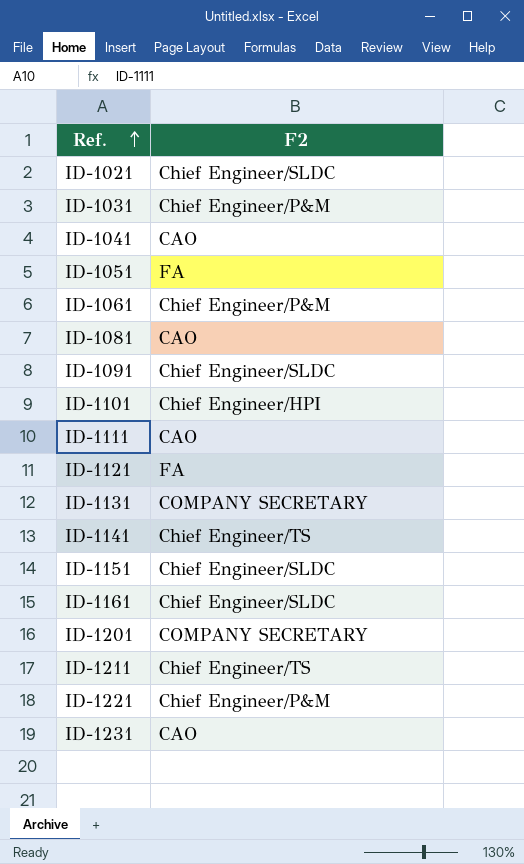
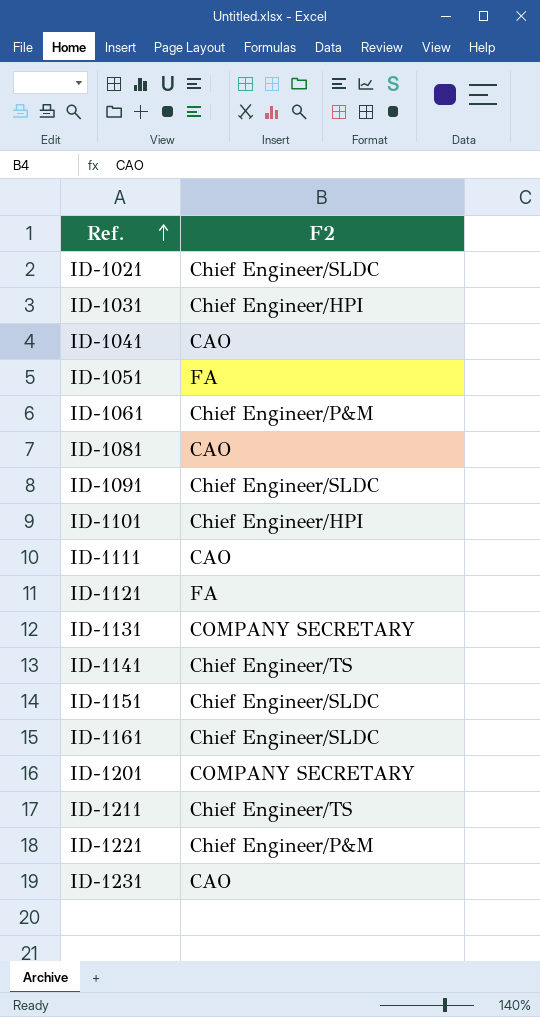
ID-1031 | F2: Chief Engineer/P&M -> Chief Engineer/HPI

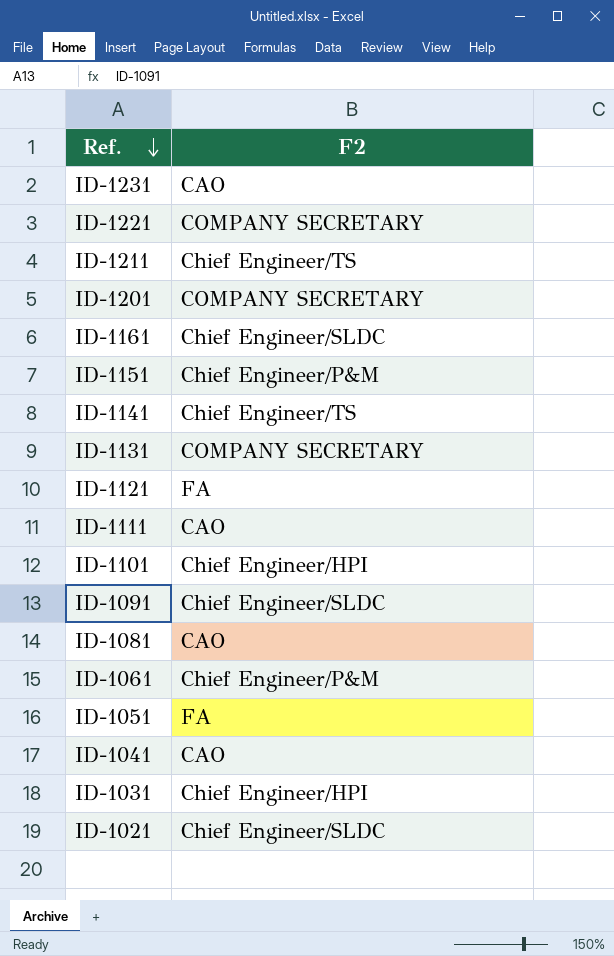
row order: Ref. ascending -> Ref. descending
ID-1221 | F2: Chief Engineer/P&M -> COMPANY SECRETARY
ID-1151 | F2: Chief Engineer/SLDC -> Chief Engineer/P&M

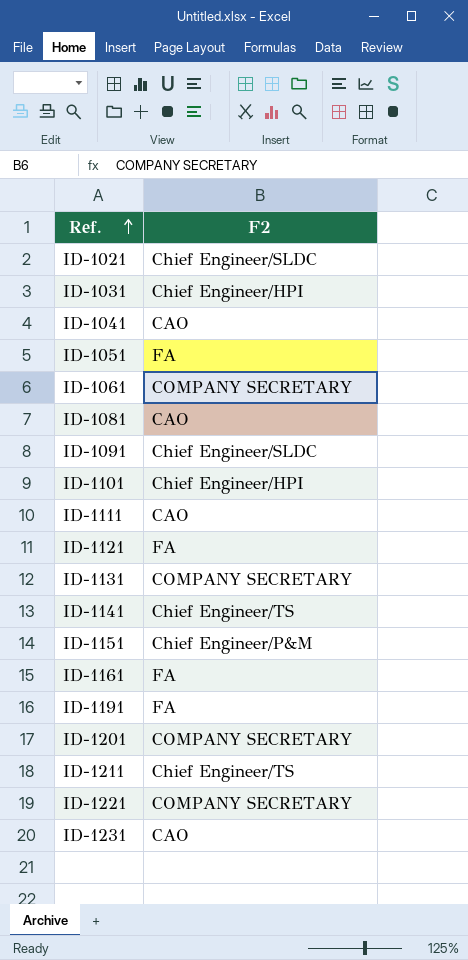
row order: Ref. descending -> Ref. ascending
ID-1061 | F2: Chief Engineer/P&M -> COMPANY SECRETARY
ID-1161 | F2: Chief Engineer/SLDC -> FA
row ID-1191: none -> FA

